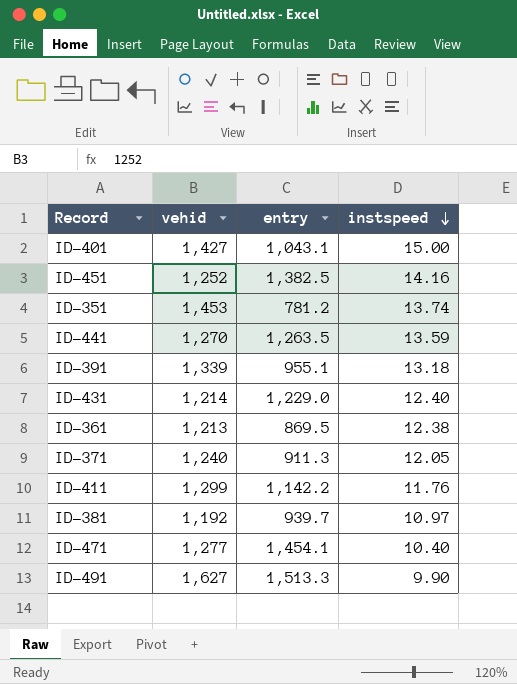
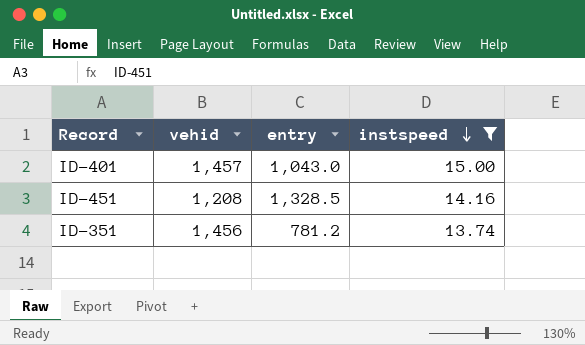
filter: none -> instspeed >= 13.74
ID-401 | vehid: 1,427 -> 1,457
ID-401 | entry: 1,043.1 -> 1,043.0
ID-451 | vehid: 1,252 -> 1,208
ID-451 | entry: 1,382.5 -> 1,328.5
ID-351 | vehid: 1,453 -> 1,456

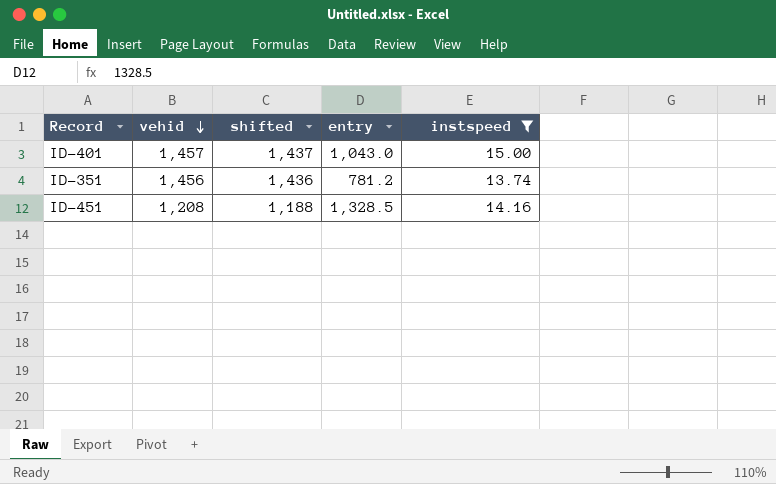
row order: instspeed descending -> vehid descending
column shifted | formula: none -> [vehid] - 20

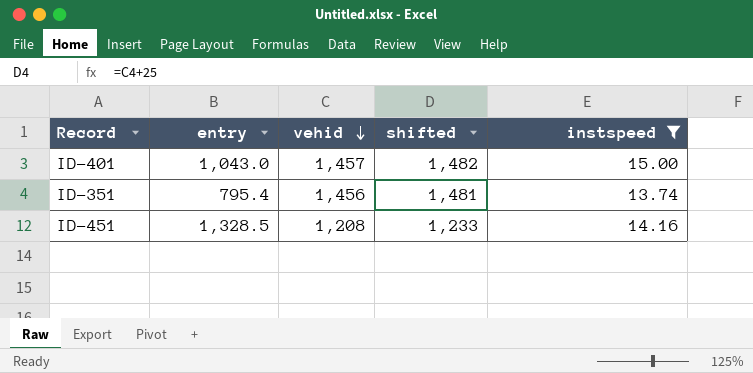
column entry | position: 4 -> 2
column shifted | formula: [vehid] - 20 -> [vehid] + 25
ID-351 | entry: 781.2 -> 795.4

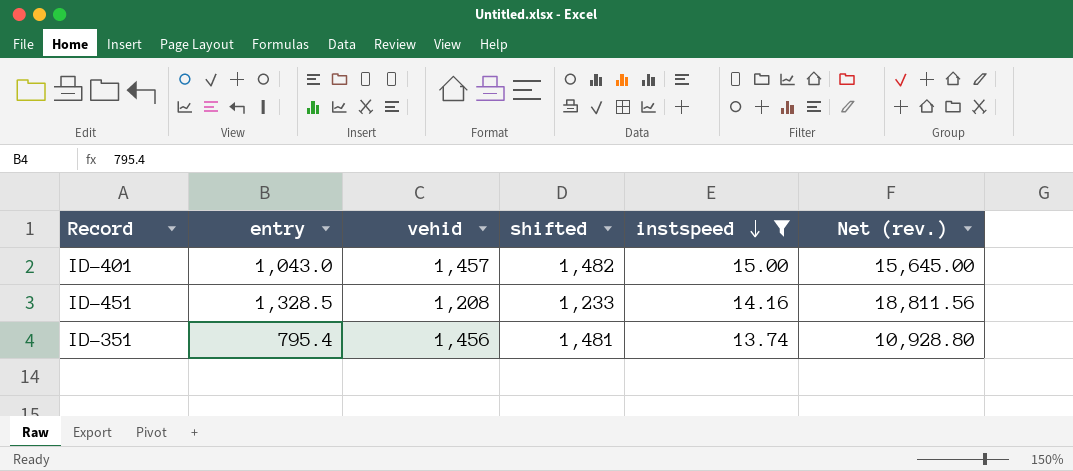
row order: vehid descending -> instspeed descending
column Net (rev.) | formula: none -> [entry] * [instspeed]

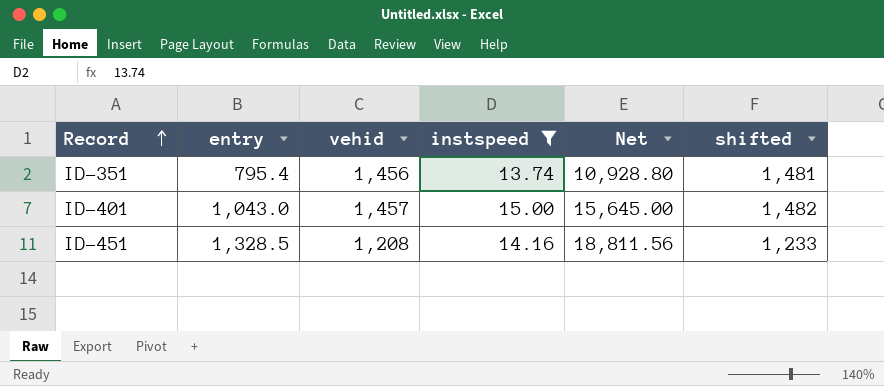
row order: instspeed descending -> Record ascending
column name: Net (rev.) -> Net
column shifted | position: 4 -> 6

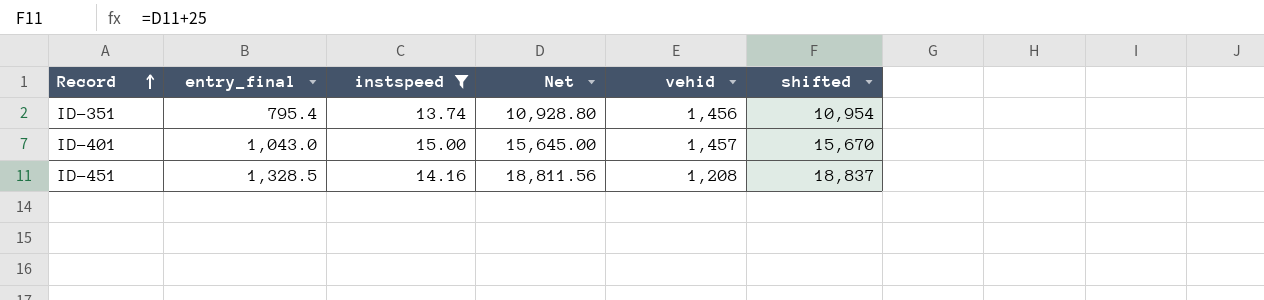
column name: entry -> entry_final
column vehid | position: 3 -> 5
column shifted | formula: [vehid] + 25 -> [Net] + 25

